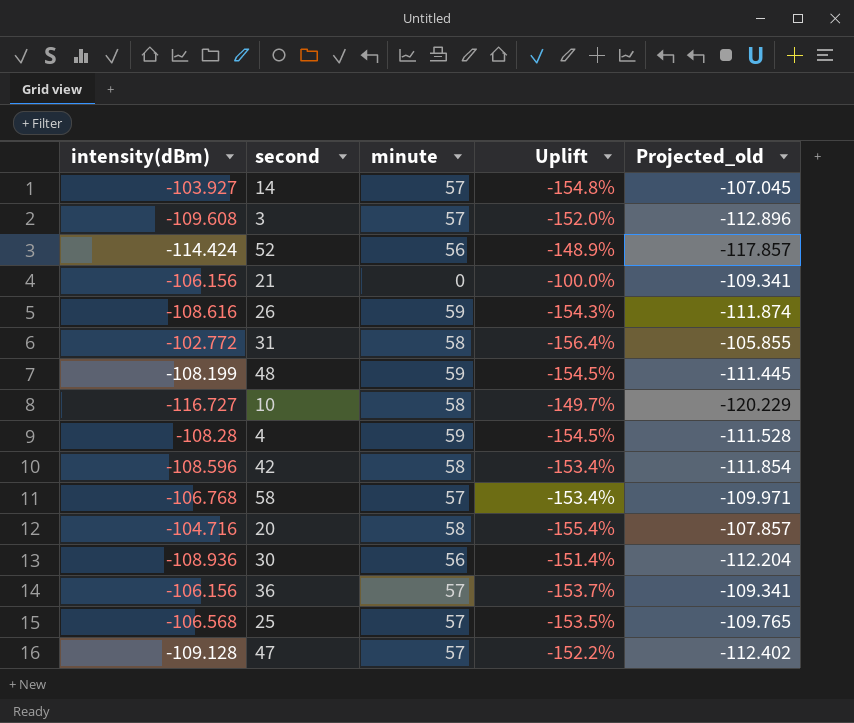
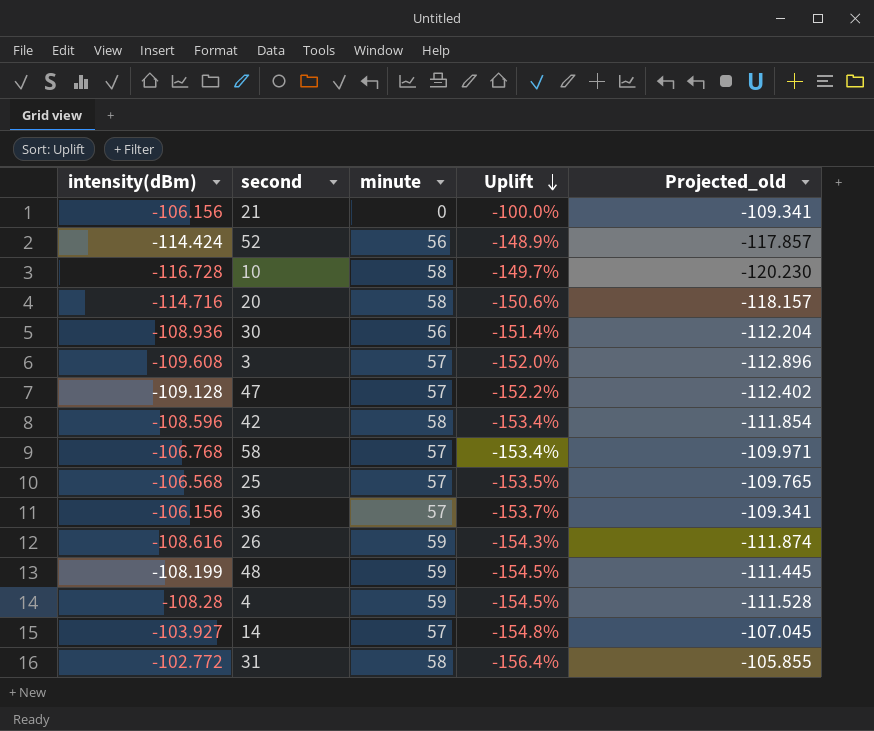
row order: none -> Uplift descending
10 | intensity(dBm): -116.727 -> -116.728
10 | Projected_old: -120.229 -> -120.230
20 | intensity(dBm): -104.716 -> -114.716
20 | Uplift: -155.4% -> -150.6%
20 | Projected_old: -107.857 -> -118.157

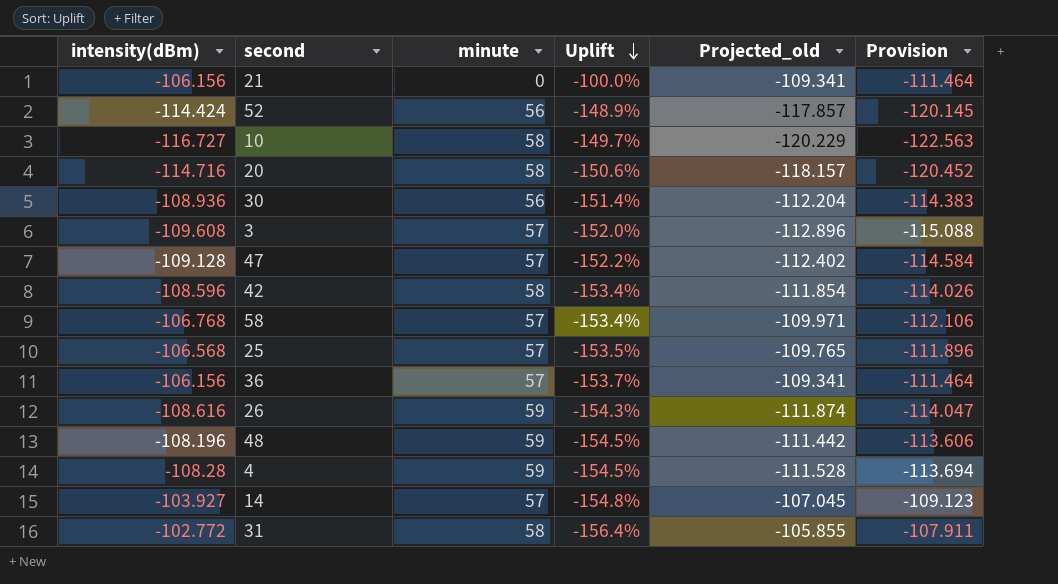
column Provision | formula: none -> [intensity(dBm)] * 1.05
10 | intensity(dBm): -116.728 -> -116.727
10 | Projected_old: -120.230 -> -120.229
48 | intensity(dBm): -108.199 -> -108.196
48 | Projected_old: -111.445 -> -111.442

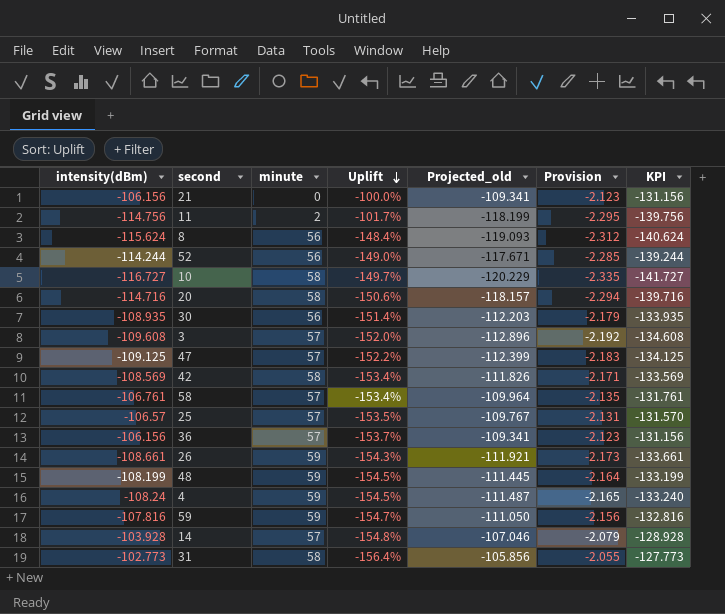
column Provision | formula: [intensity(dBm)] * 1.05 -> [intensity(dBm)] * 0.02
column KPI | formula: none -> [intensity(dBm)] - 25
row 11: none -> -114.756 | 2 | -101.7% | -118.199 | -2.295 | -139.756
row 8: none -> -115.624 | 56 | -148.4% | -119.093 | -2.312 | -140.624
52 | intensity(dBm): -114.424 -> -114.244
52 | Uplift: -148.9% -> -149.0%
52 | Projected_old: -117.857 -> -117.671
30 | intensity(dBm): -108.936 -> -108.935
30 | Projected_old: -112.204 -> -112.203
47 | intensity(dBm): -109.128 -> -109.125
47 | Projected_old: -112.402 -> -112.399
42 | intensity(dBm): -108.596 -> -108.569
42 | Projected_old: -111.854 -> -111.826
58 | intensity(dBm): -106.768 -> -106.761
58 | Projected_old: -109.971 -> -109.964
25 | intensity(dBm): -106.568 -> -106.57
25 | Projected_old: -109.765 -> -109.767
26 | intensity(dBm): -108.616 -> -108.661
26 | Projected_old: -111.874 -> -111.921
48 | intensity(dBm): -108.196 -> -108.199
48 | Projected_old: -111.442 -> -111.445
4 | intensity(dBm): -108.28 -> -108.24
4 | Projected_old: -111.528 -> -111.487
row 59: none -> -107.816 | 59 | -154.7% | -111.050 | -2.156 | -132.816
14 | intensity(dBm): -103.927 -> -103.928
14 | Projected_old: -107.045 -> -107.046
31 | intensity(dBm): -102.772 -> -102.773
31 | Projected_old: -105.855 -> -105.856

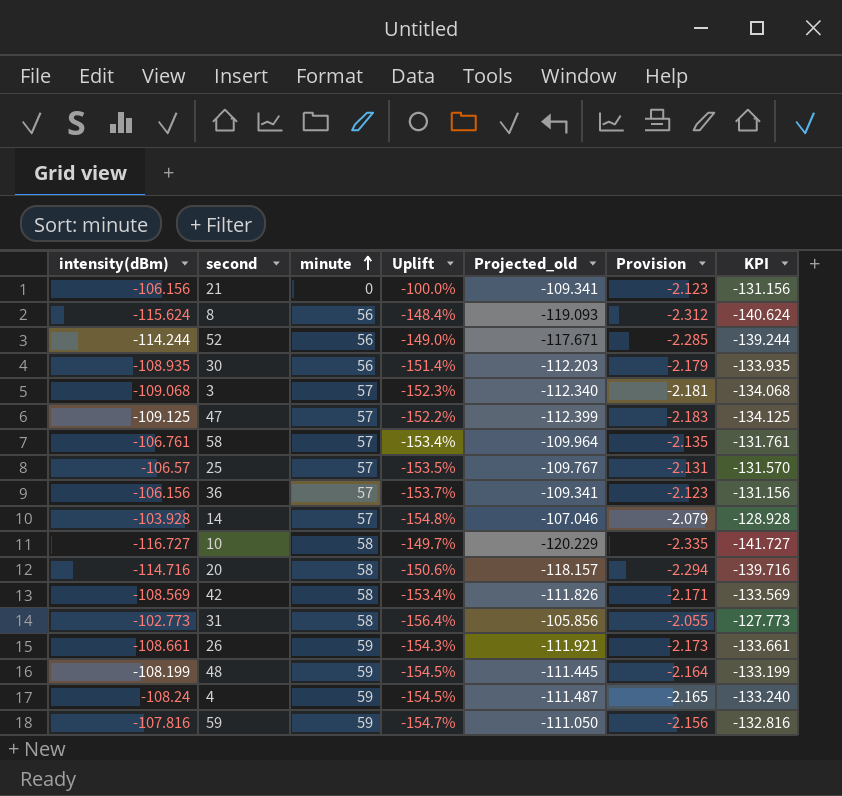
row order: Uplift descending -> minute ascending
row 11: -114.756 | 2 | -101.7% | -118.199 | -2.295 | -139.756 -> none
3 | intensity(dBm): -109.608 -> -109.068
3 | Uplift: -152.0% -> -152.3%
3 | Projected_old: -112.896 -> -112.340
3 | Provision: -2.192 -> -2.181
3 | KPI: -134.608 -> -134.068

